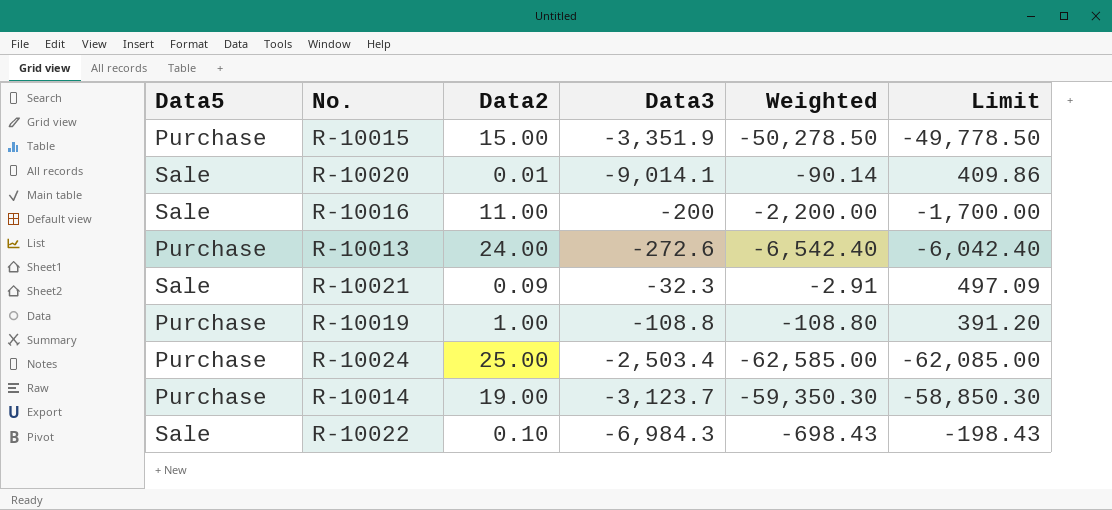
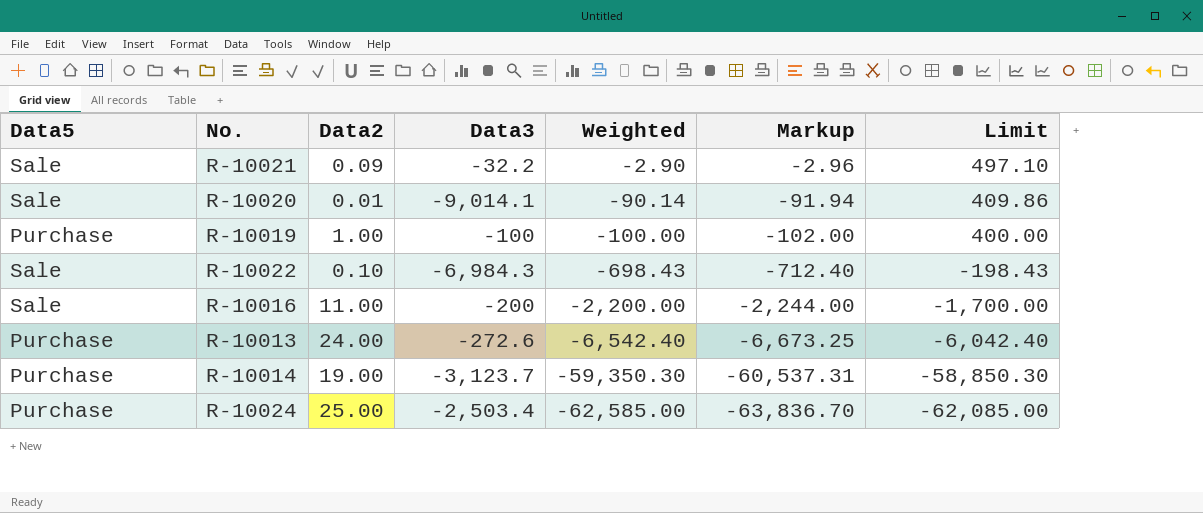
row order: none -> Weighted descending
column Markup | formula: none -> [Weighted] * 1.02
row R-10015: Purchase | 15.00 | -3,351.9 | -50,278.50 | -49,778.50 -> none
R-10021 | Data3: -32.3 -> -32.2
R-10021 | Weighted: -2.91 -> -2.90
R-10021 | Limit: 497.09 -> 497.10
R-10019 | Data3: -108.8 -> -100
R-10019 | Weighted: -108.80 -> -100.00
R-10019 | Limit: 391.20 -> 400.00

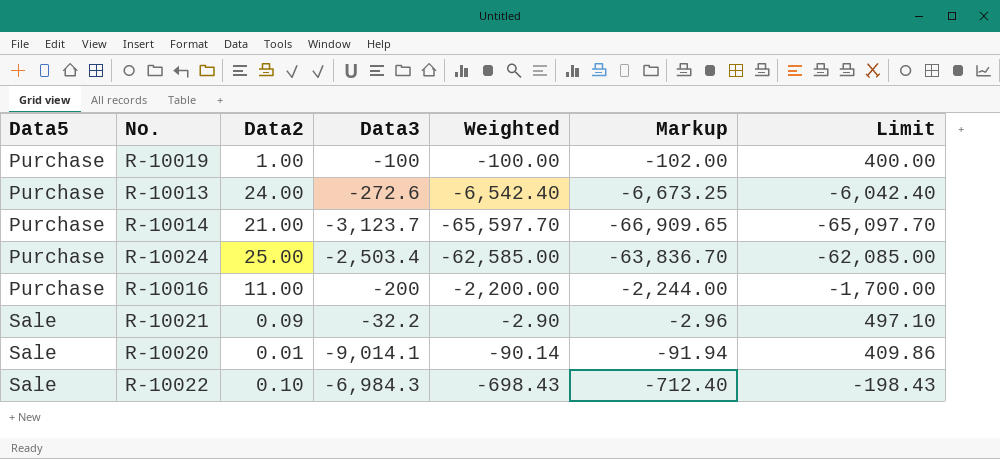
row order: Weighted descending -> Data5 ascending
R-10014 | Data2: 19.00 -> 21.00
R-10014 | Weighted: -59,350.30 -> -65,597.70
R-10014 | Markup: -60,537.31 -> -66,909.65
R-10014 | Limit: -58,850.30 -> -65,097.70
R-10016 | Data5: Sale -> Purchase

